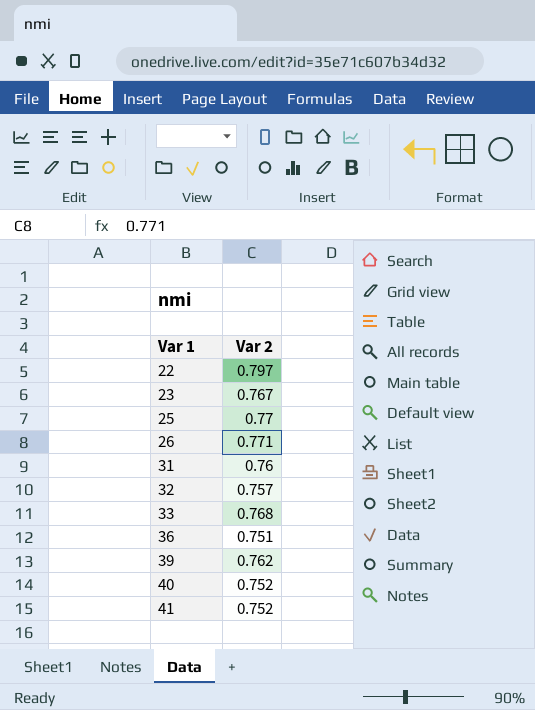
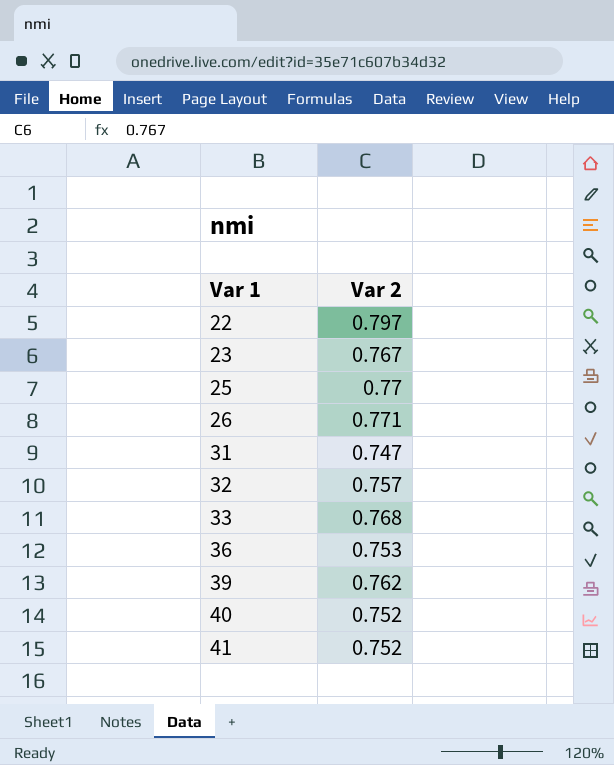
31 | Var 2: 0.76 -> 0.747
36 | Var 2: 0.751 -> 0.753

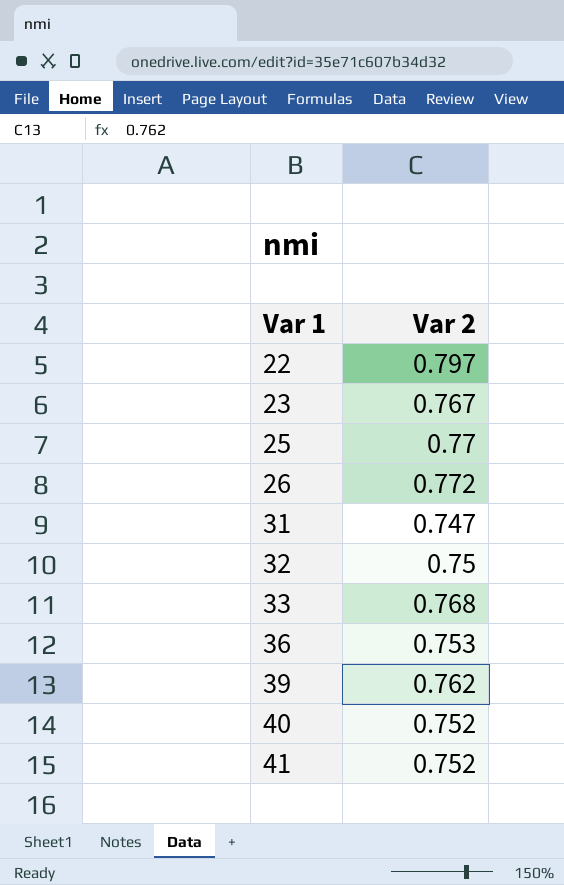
26 | Var 2: 0.771 -> 0.772
32 | Var 2: 0.757 -> 0.75

